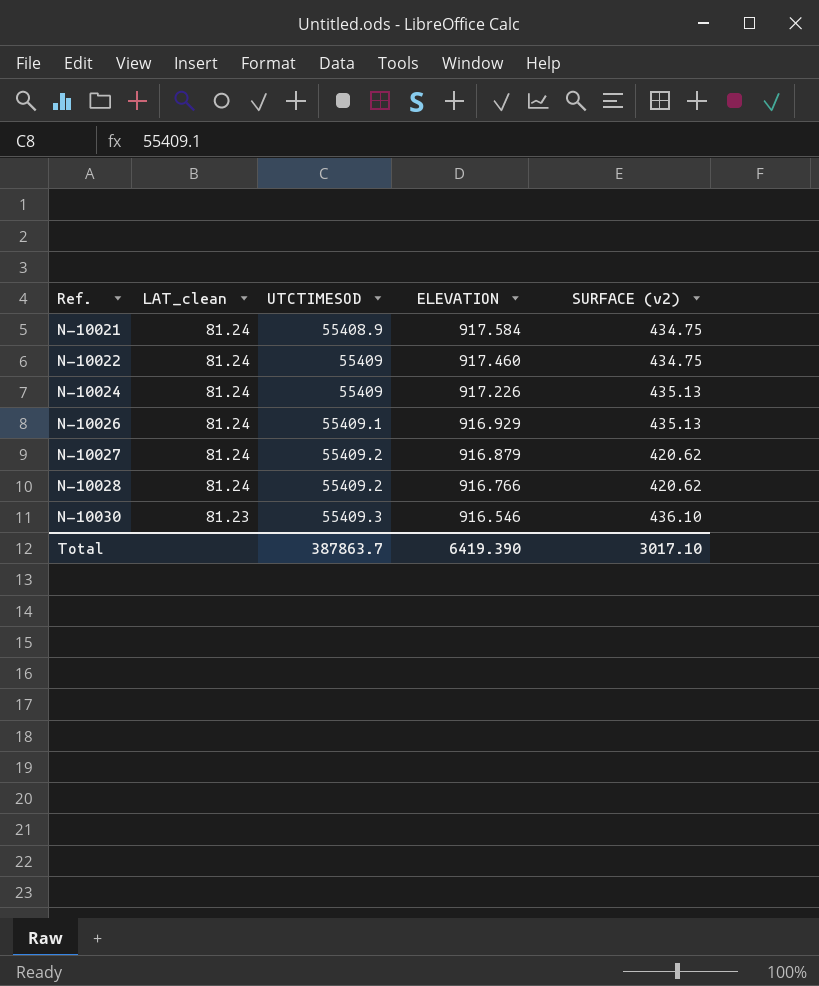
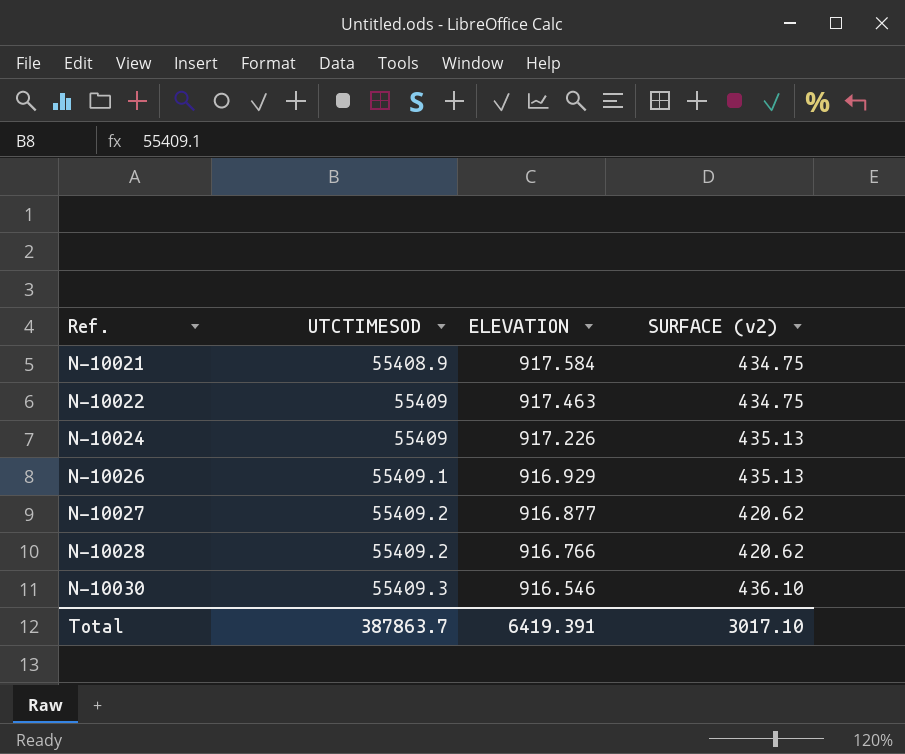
column LAT_clean | position: 2 -> none
N-10022 | ELEVATION: 917.460 -> 917.463
N-10027 | ELEVATION: 916.879 -> 916.877
Total | ELEVATION: 6419.390 -> 6419.391

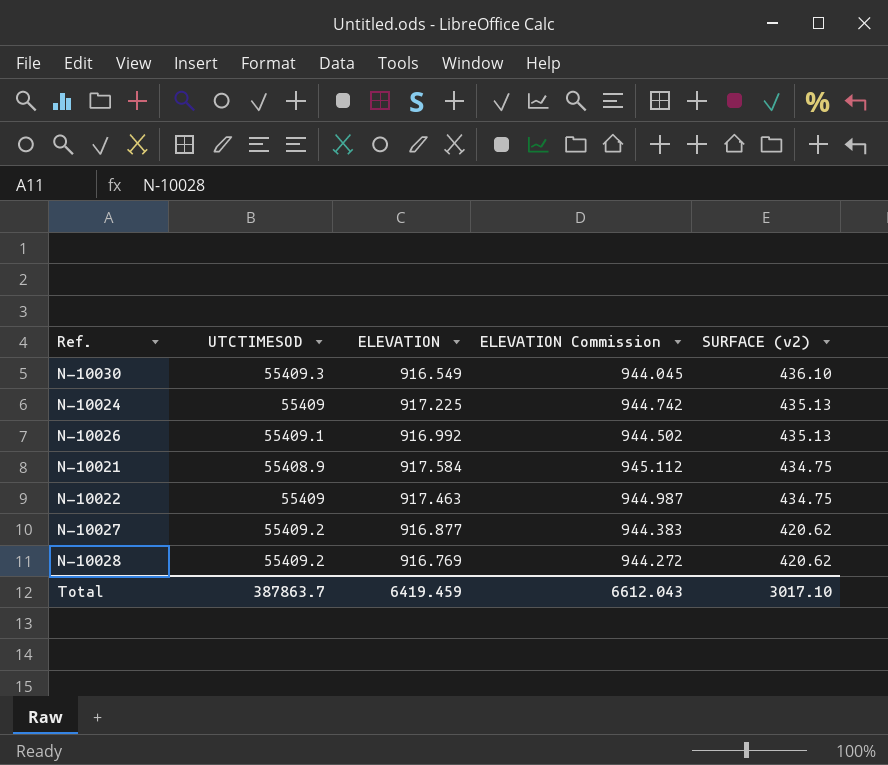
row order: Ref. ascending -> SURFACE (v2) descending
column ELEVATION Commission | formula: none -> [ELEVATION] * 1.03
N-10030 | ELEVATION: 916.546 -> 916.549
N-10024 | ELEVATION: 917.226 -> 917.225
N-10026 | ELEVATION: 916.929 -> 916.992
N-10028 | ELEVATION: 916.766 -> 916.769
Total | ELEVATION: 6419.391 -> 6419.459

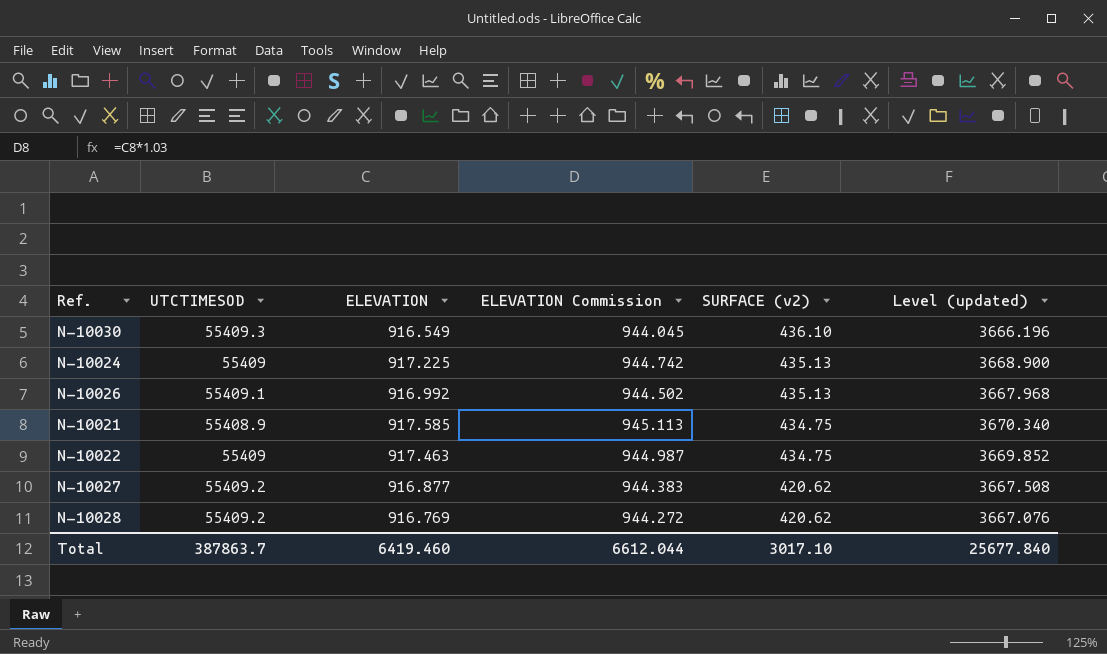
column Level (updated) | formula: none -> [ELEVATION] * 4
N-10021 | ELEVATION: 917.584 -> 917.585
N-10021 | ELEVATION Commission: 945.112 -> 945.113
Total | ELEVATION: 6419.459 -> 6419.460
Total | ELEVATION Commission: 6612.043 -> 6612.044

